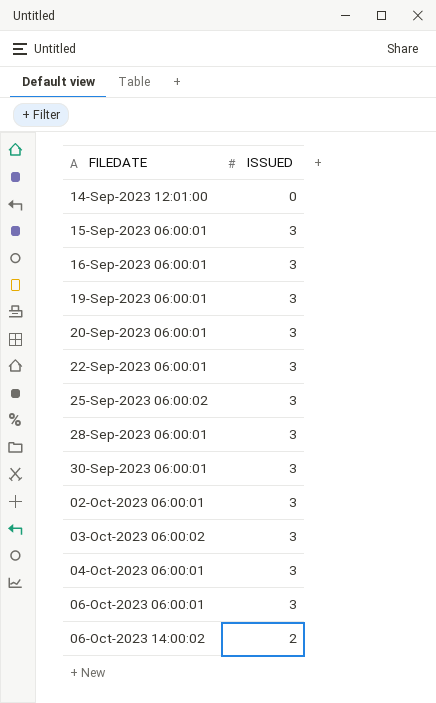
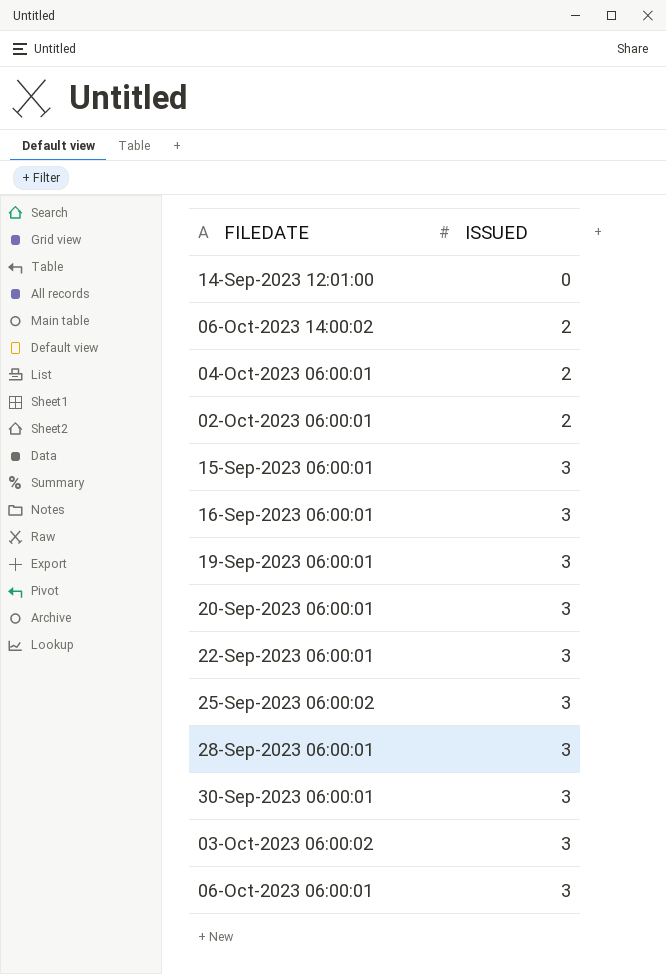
row order: FILEDATE ascending -> ISSUED ascending
04-Oct-2023 06:00:01 | ISSUED: 3 -> 2
02-Oct-2023 06:00:01 | ISSUED: 3 -> 2

